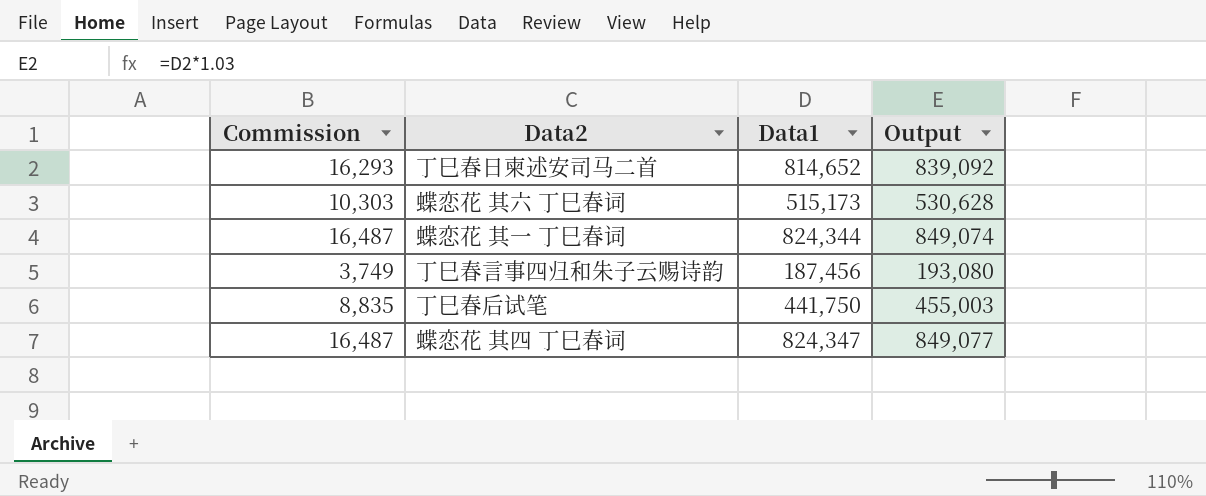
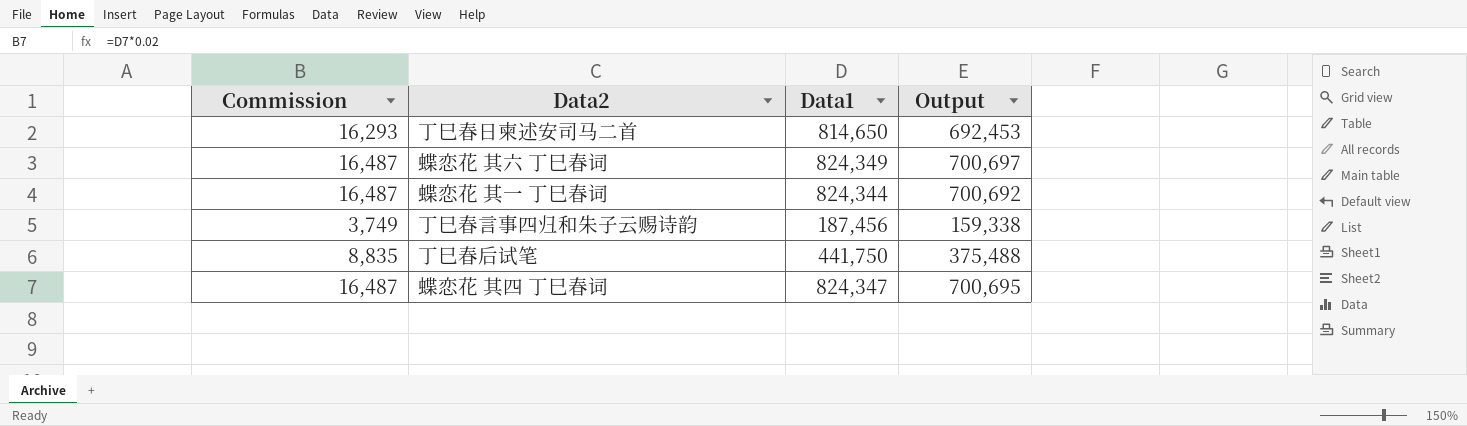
column Output | formula: [Data1] * 1.03 -> [Data1] * 0.85
丁巳春日柬述安司马二首 | Data1: 814,652 -> 814,650
蝶恋花 其六 丁巳春词 | Commission: 10,303 -> 16,487
蝶恋花 其六 丁巳春词 | Data1: 515,173 -> 824,349

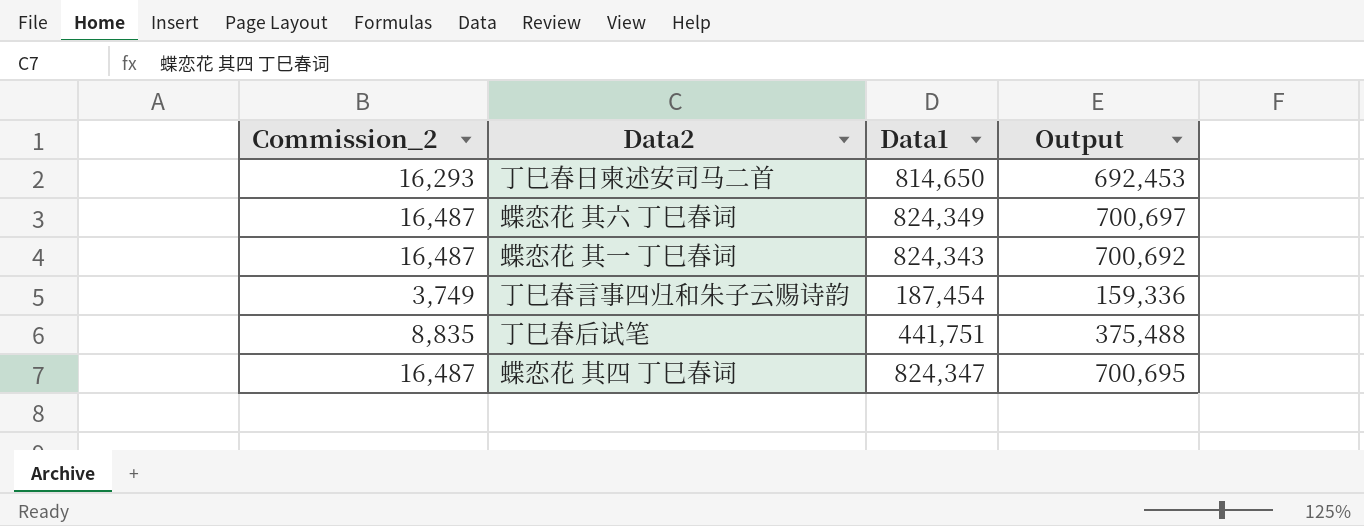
column name: Commission -> Commission_2
蝶恋花 其一 丁巳春词 | Data1: 824,344 -> 824,343
丁巳春言事四归和朱子云赐诗韵 | Data1: 187,456 -> 187,454
丁巳春言事四归和朱子云赐诗韵 | Output: 159,338 -> 159,336
丁巳春后试笔 | Data1: 441,750 -> 441,751

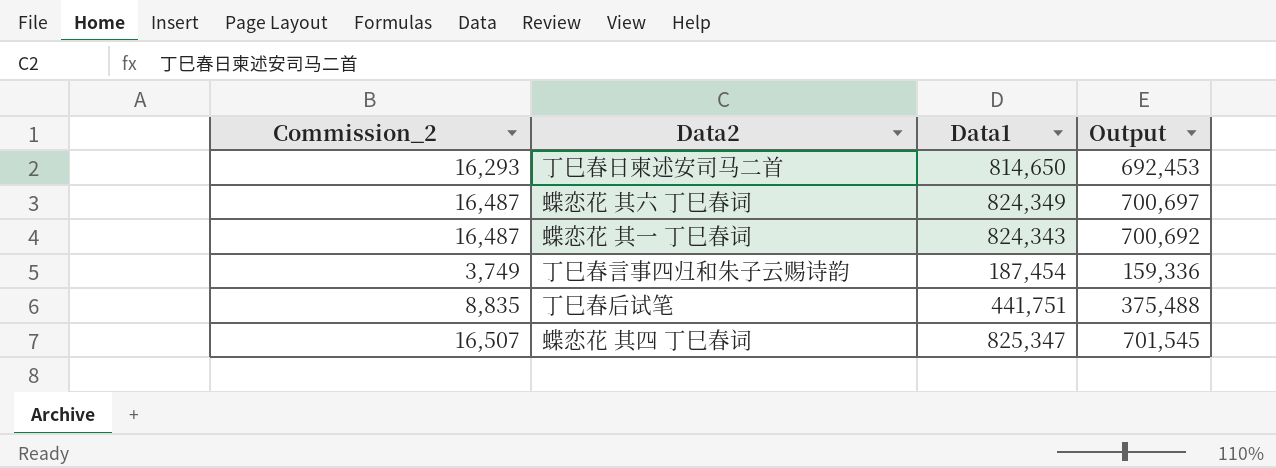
蝶恋花 其四 丁巳春词 | Commission_2: 16,487 -> 16,507
蝶恋花 其四 丁巳春词 | Data1: 824,347 -> 825,347
蝶恋花 其四 丁巳春词 | Output: 700,695 -> 701,545

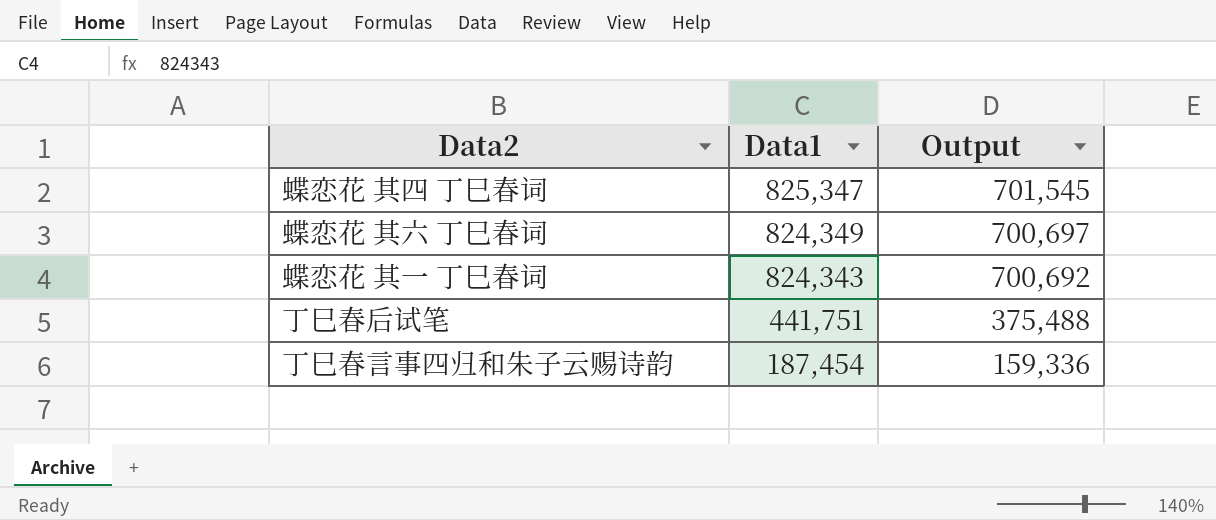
row order: none -> Data1 descending
column Commission_2 | formula: [Data1] * 0.02 -> none
row 丁巳春日柬述安司马二首: 16,293 | 814,650 | 692,453 -> none

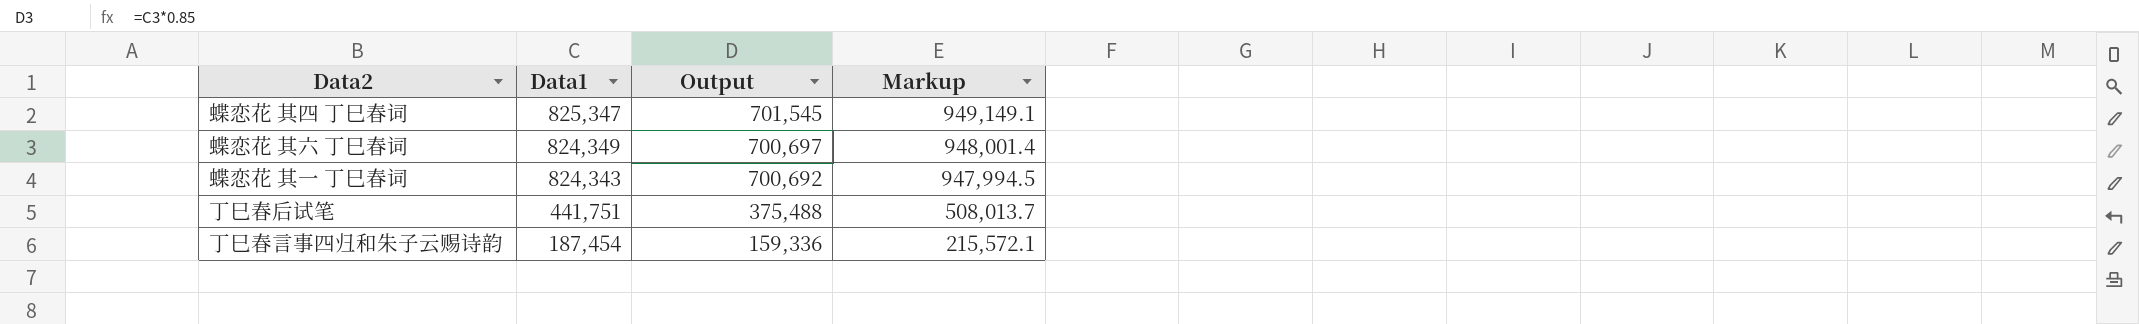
column Markup | formula: none -> [Data1] * 1.15

